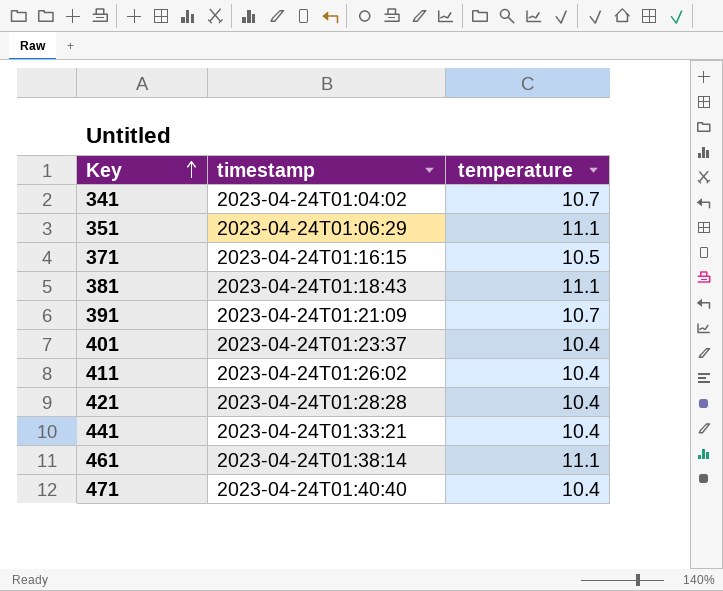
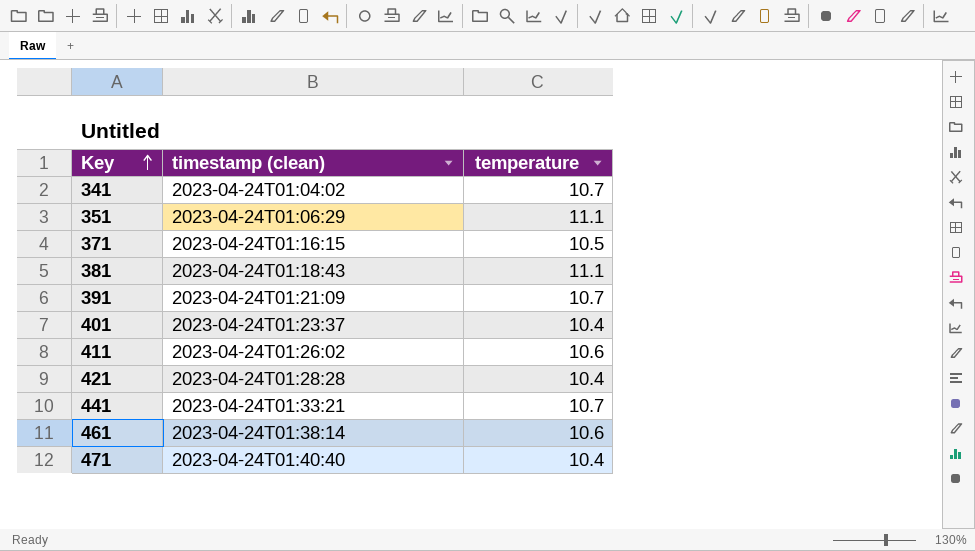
column name: timestamp -> timestamp (clean)
411 | temperature: 10.4 -> 10.6
441 | temperature: 10.4 -> 10.7
461 | temperature: 11.1 -> 10.6

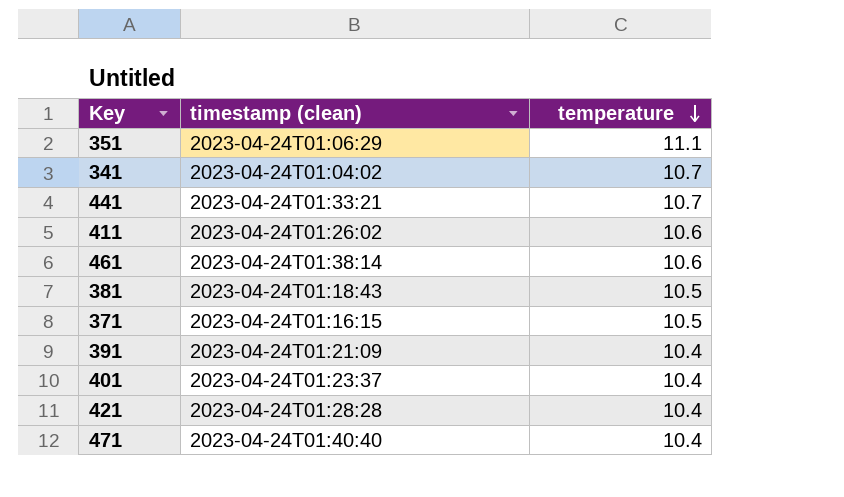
row order: Key ascending -> temperature descending
381 | temperature: 11.1 -> 10.5
391 | temperature: 10.7 -> 10.4

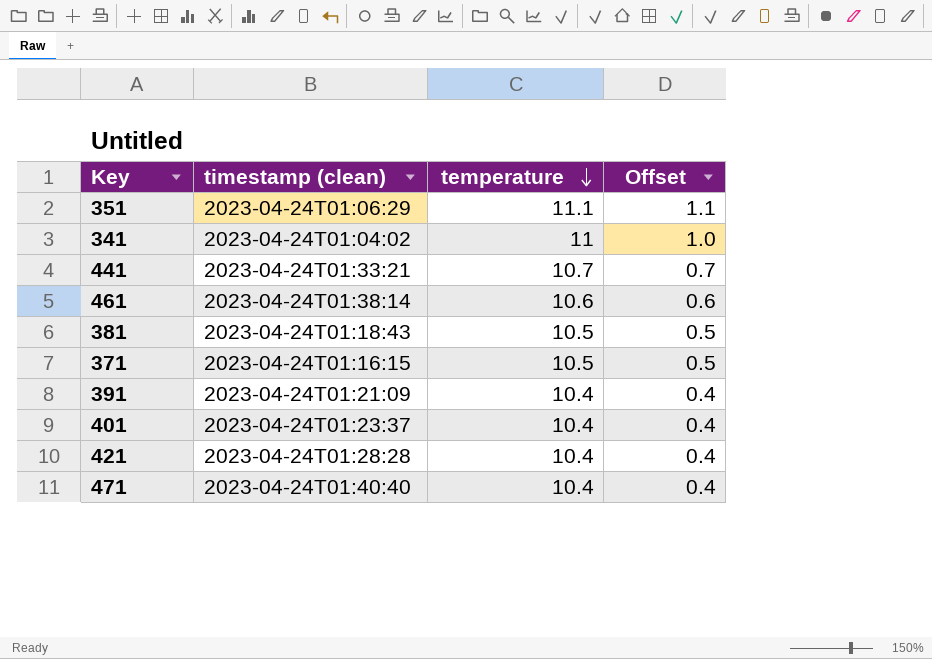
column Offset | formula: none -> [temperature] - 10
row 411: 2023-04-24T01:26:02 | 10.6 -> none
341 | temperature: 10.7 -> 11

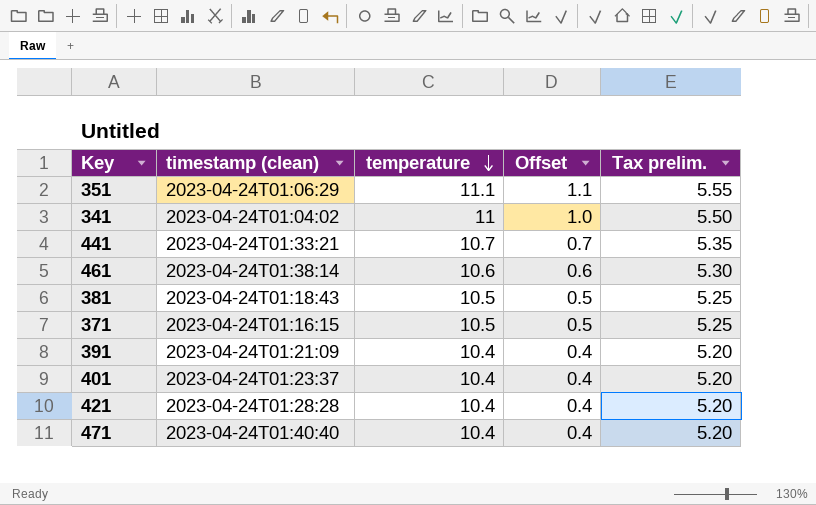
column Tax prelim. | formula: none -> [temperature] * 0.5

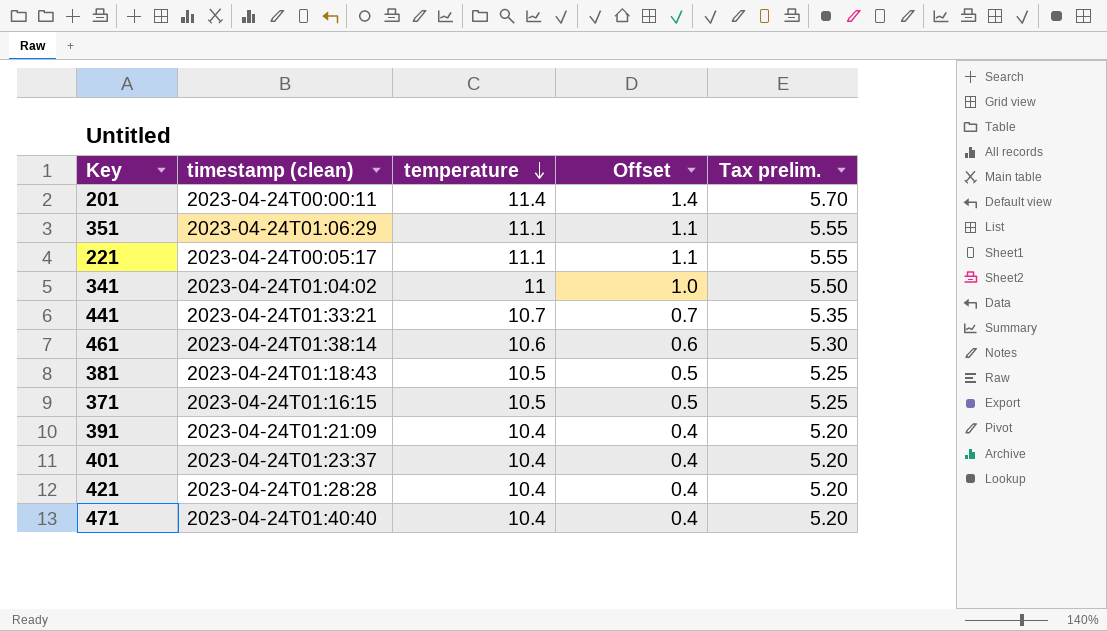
row 201: none -> 2023-04-24T00:00:11 | 11.4 | 1.4 | 5.70
row 221: none -> 2023-04-24T00:05:17 | 11.1 | 1.1 | 5.55

